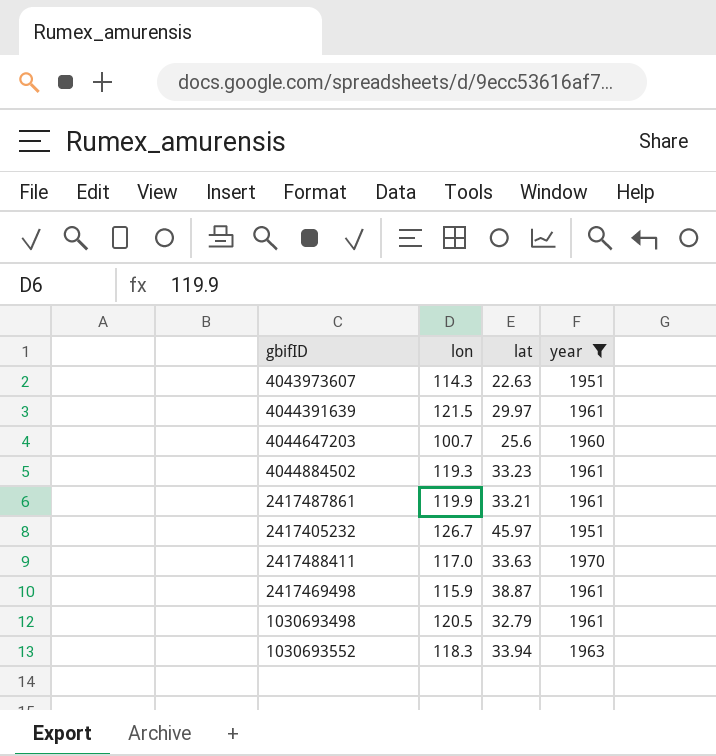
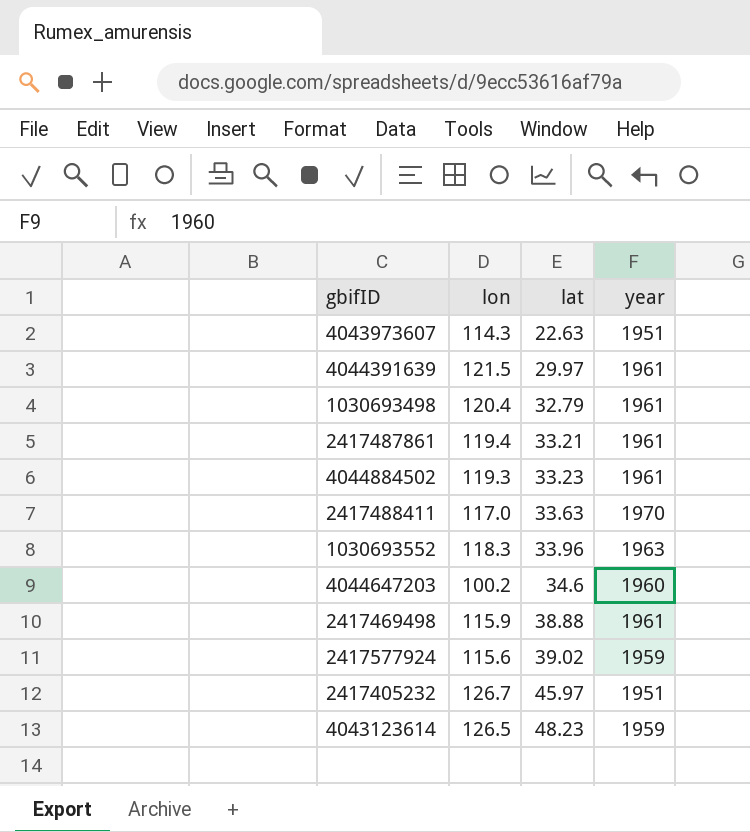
filter: year != 1959 -> none
row order: none -> lat ascending
1030693498 | lon: 120.5 -> 120.4
2417487861 | lon: 119.9 -> 119.4
1030693552 | lat: 33.94 -> 33.96
4044647203 | lon: 100.7 -> 100.2
4044647203 | lat: 25.6 -> 34.6
2417469498 | lat: 38.87 -> 38.88

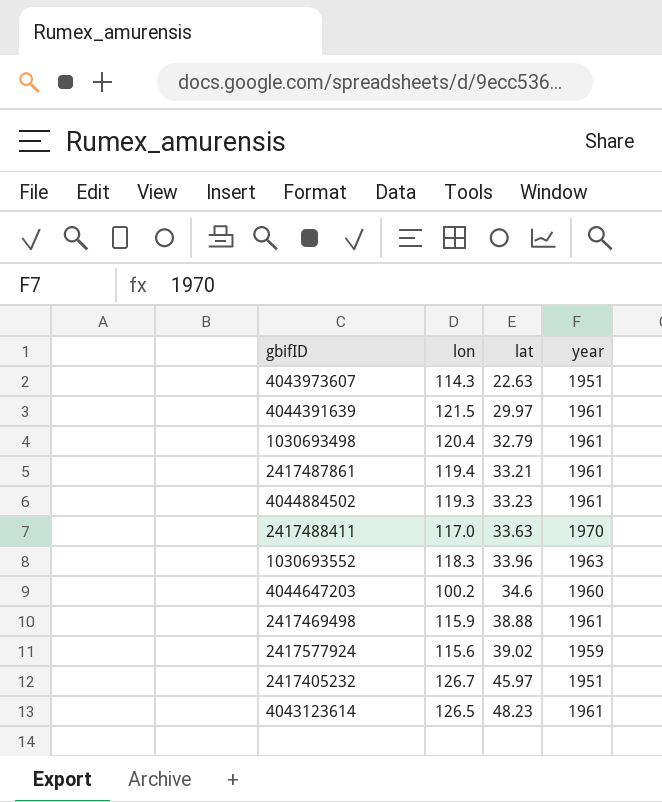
4043123614 | year: 1959 -> 1961

